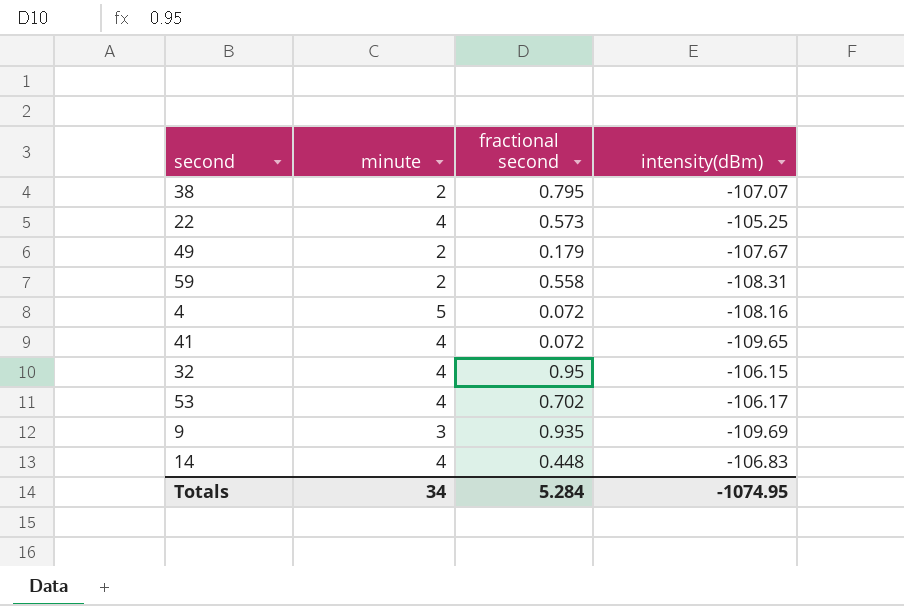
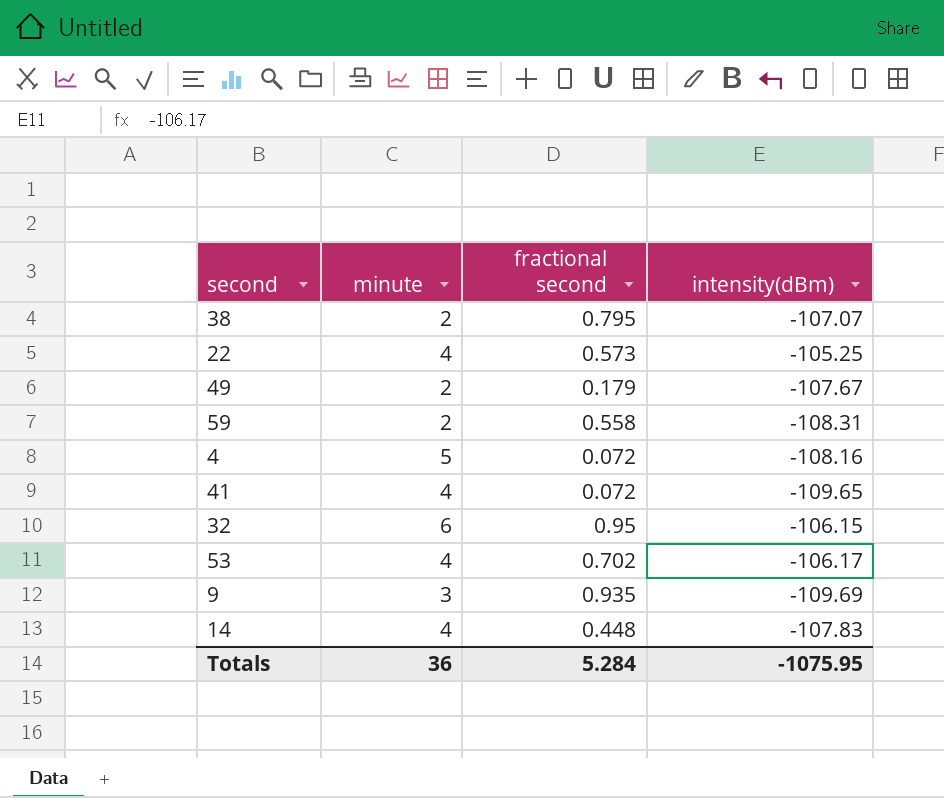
32 | minute: 4 -> 6
14 | intensity(dBm): -106.83 -> -107.83
Totals | minute: 34 -> 36
Totals | intensity(dBm): -1074.95 -> -1075.95

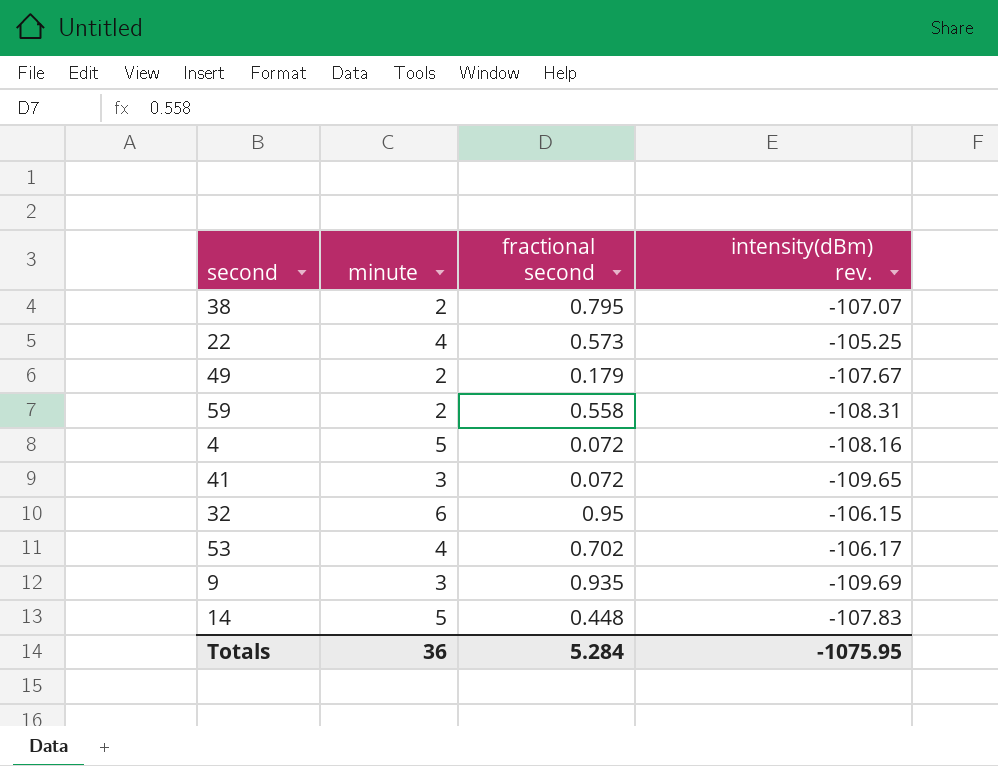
column name: intensity(dBm) -> intensity(dBm) rev.
41 | minute: 4 -> 3
14 | minute: 4 -> 5

